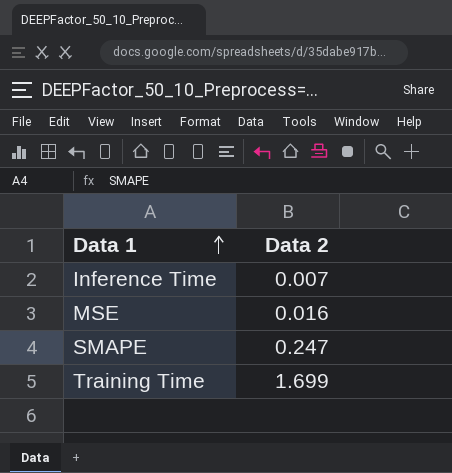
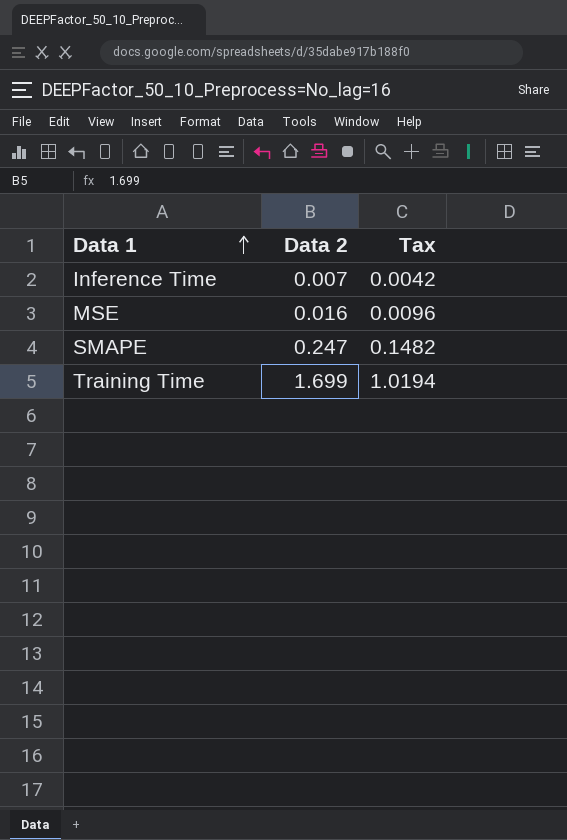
column Tax | formula: none -> [Data 2] * 0.6

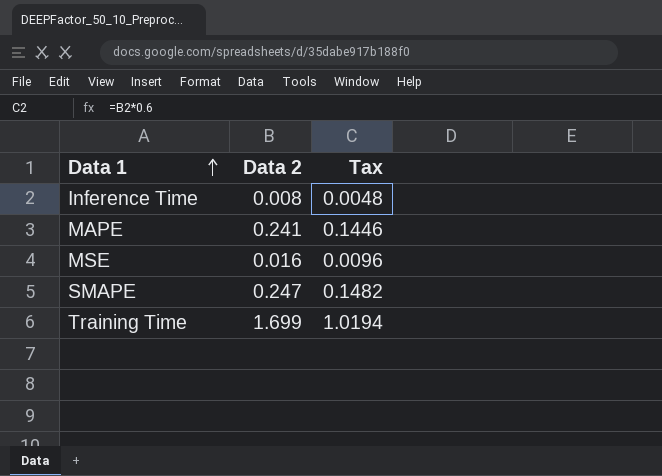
Inference Time | Data 2: 0.007 -> 0.008
Inference Time | Tax: 0.0042 -> 0.0048
row MAPE: none -> 0.241 | 0.1446

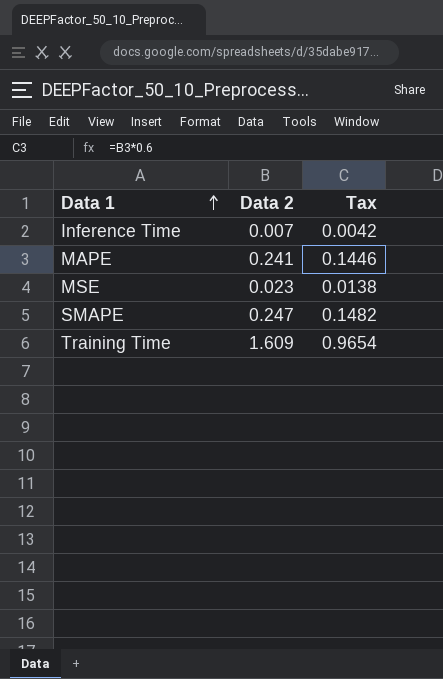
Inference Time | Data 2: 0.008 -> 0.007
Inference Time | Tax: 0.0048 -> 0.0042
MSE | Data 2: 0.016 -> 0.023
MSE | Tax: 0.0096 -> 0.0138
Training Time | Data 2: 1.699 -> 1.609
Training Time | Tax: 1.0194 -> 0.9654

